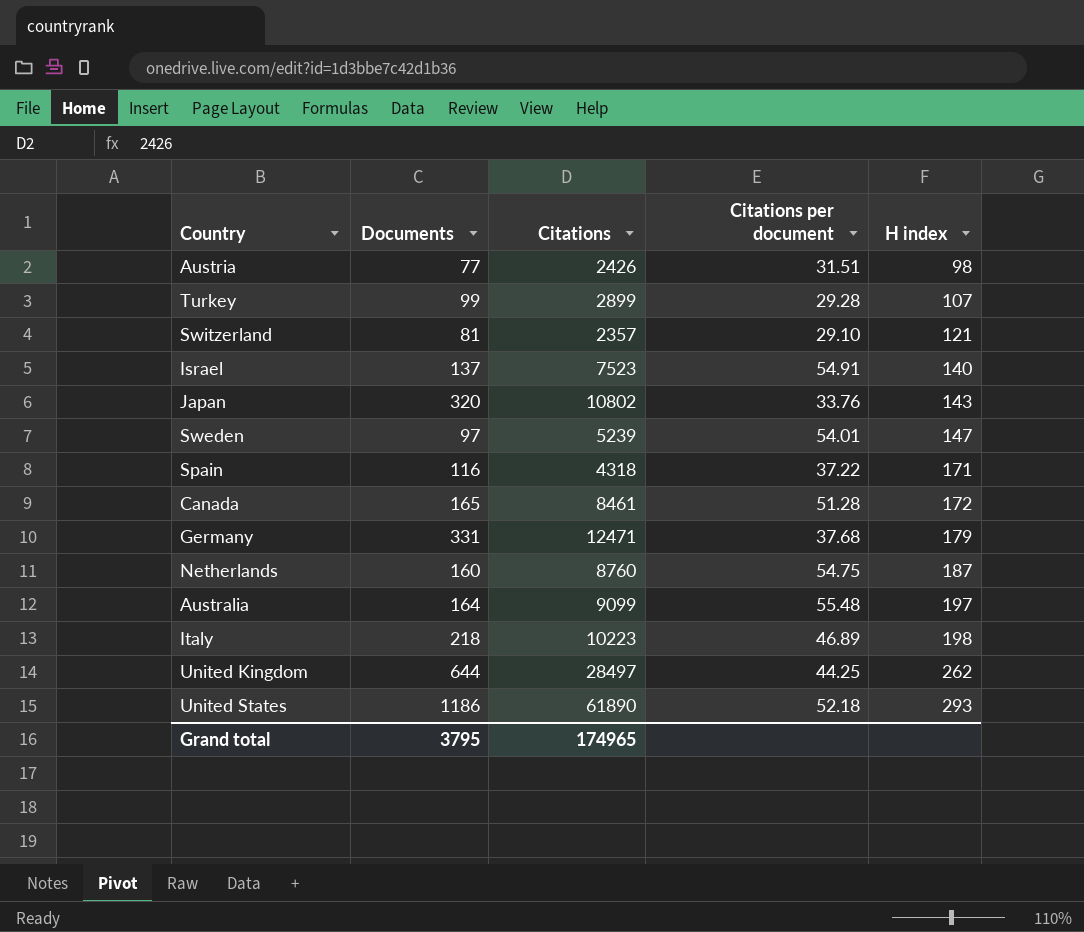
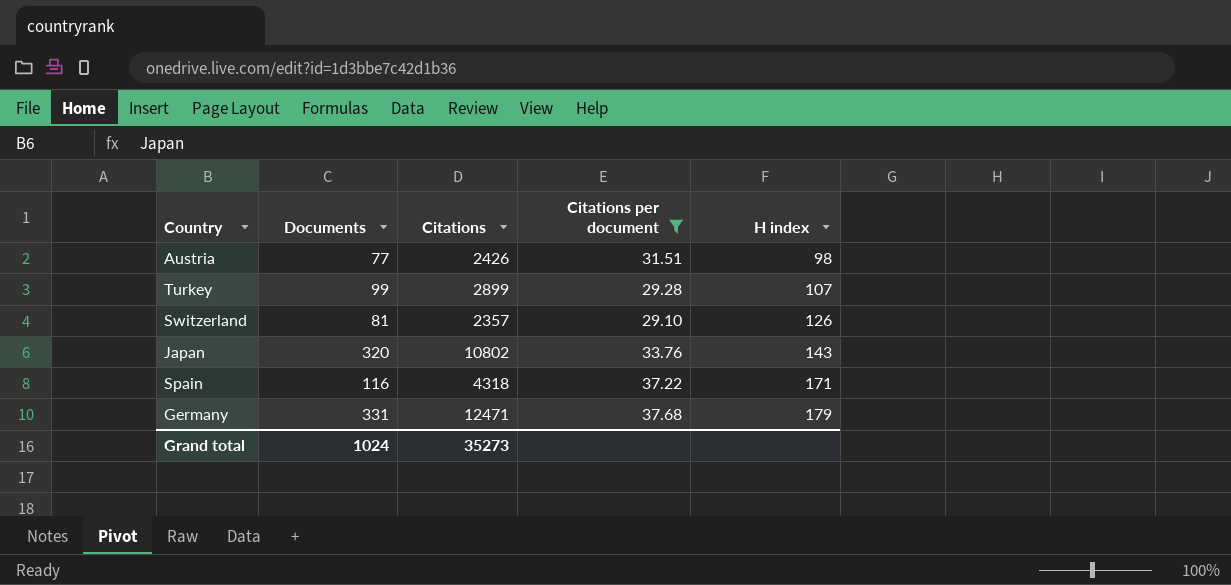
filter: none -> Citations per document <= 37.68
Switzerland | H index: 121 -> 126
Grand total | Documents: 3795 -> 1024
Grand total | Citations: 174965 -> 35273

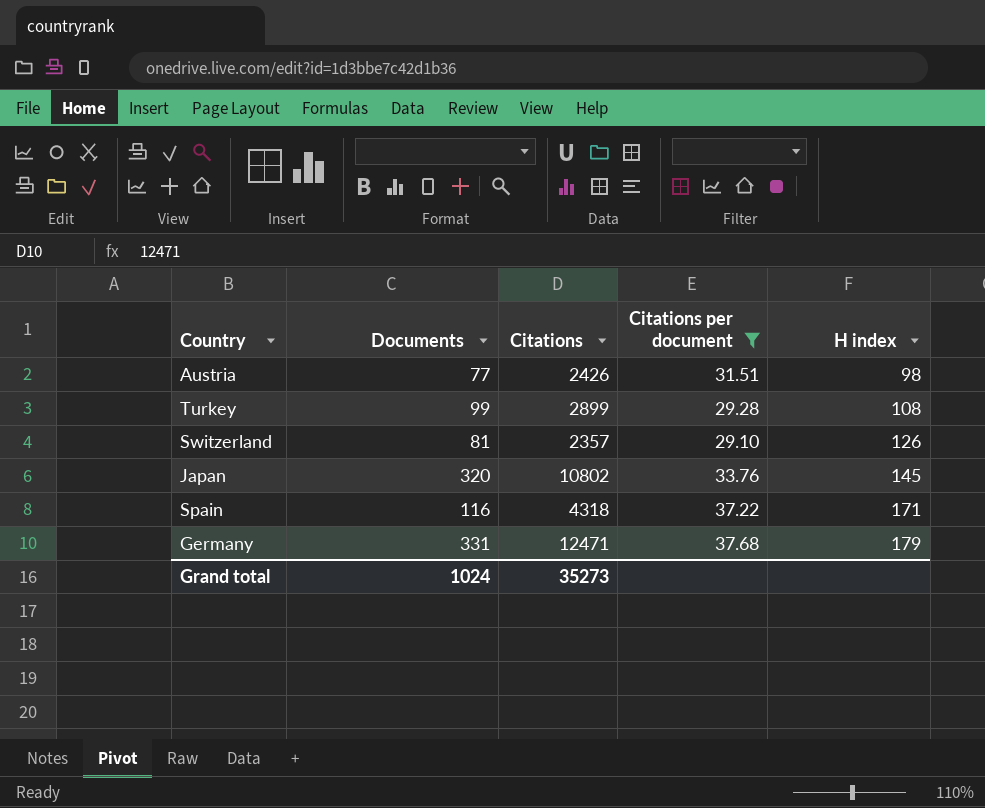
Turkey | H index: 107 -> 108
Japan | H index: 143 -> 145

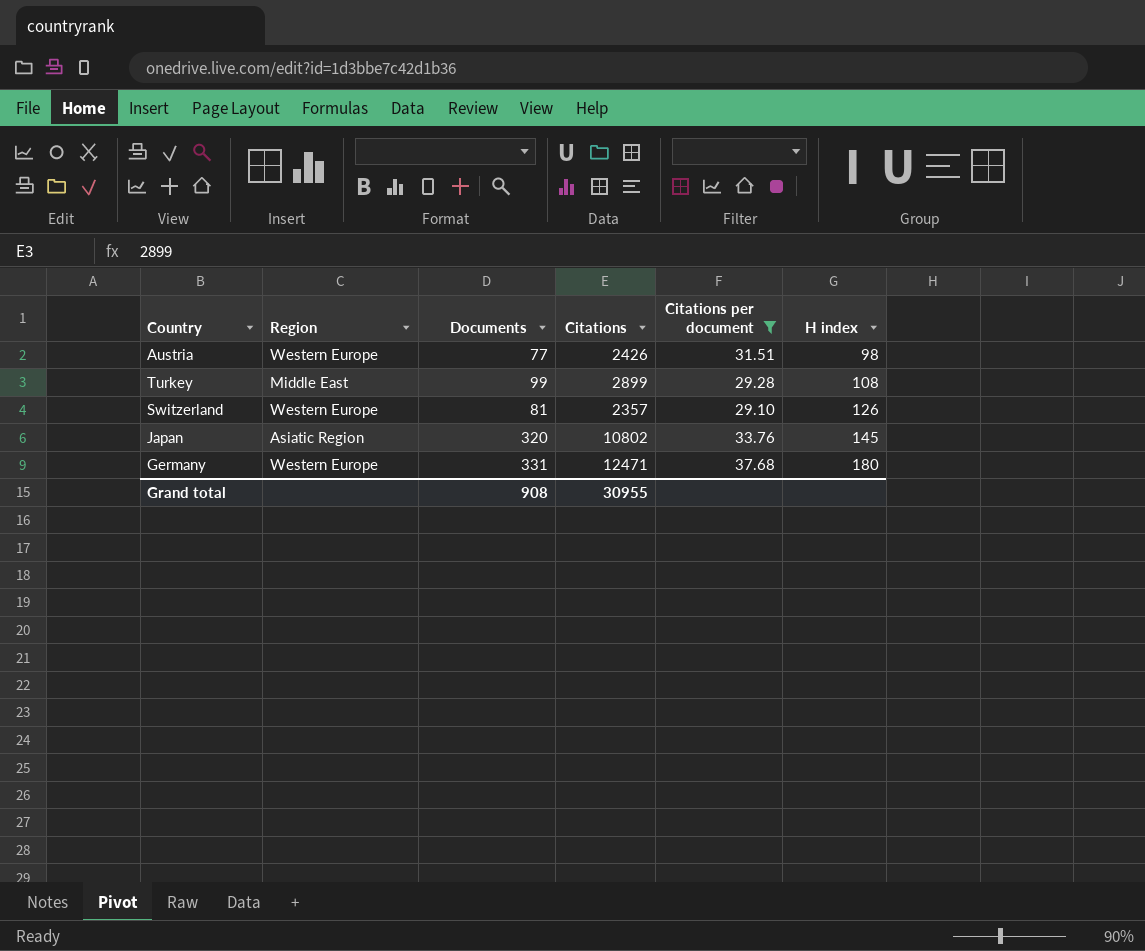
column Region | position: none -> 2
row Spain: 116 | 4318 | 37.22 | 171 -> none
Germany | H index: 179 -> 180
Grand total | Documents: 1024 -> 908
Grand total | Citations: 35273 -> 30955

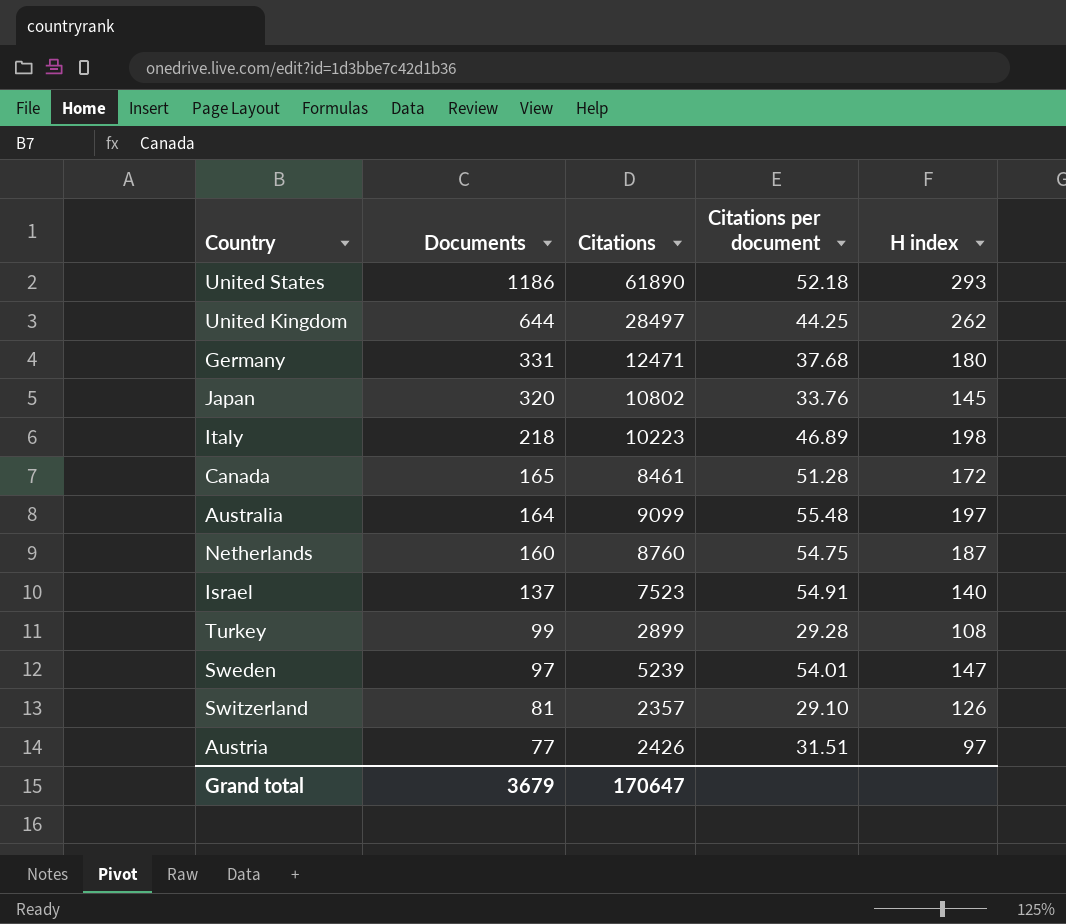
filter: Citations per document <= 37.68 -> none
row order: H index ascending -> Documents descending
column Region | position: 2 -> none
Austria | H index: 98 -> 97
Grand total | Documents: 908 -> 3679
Grand total | Citations: 30955 -> 170647

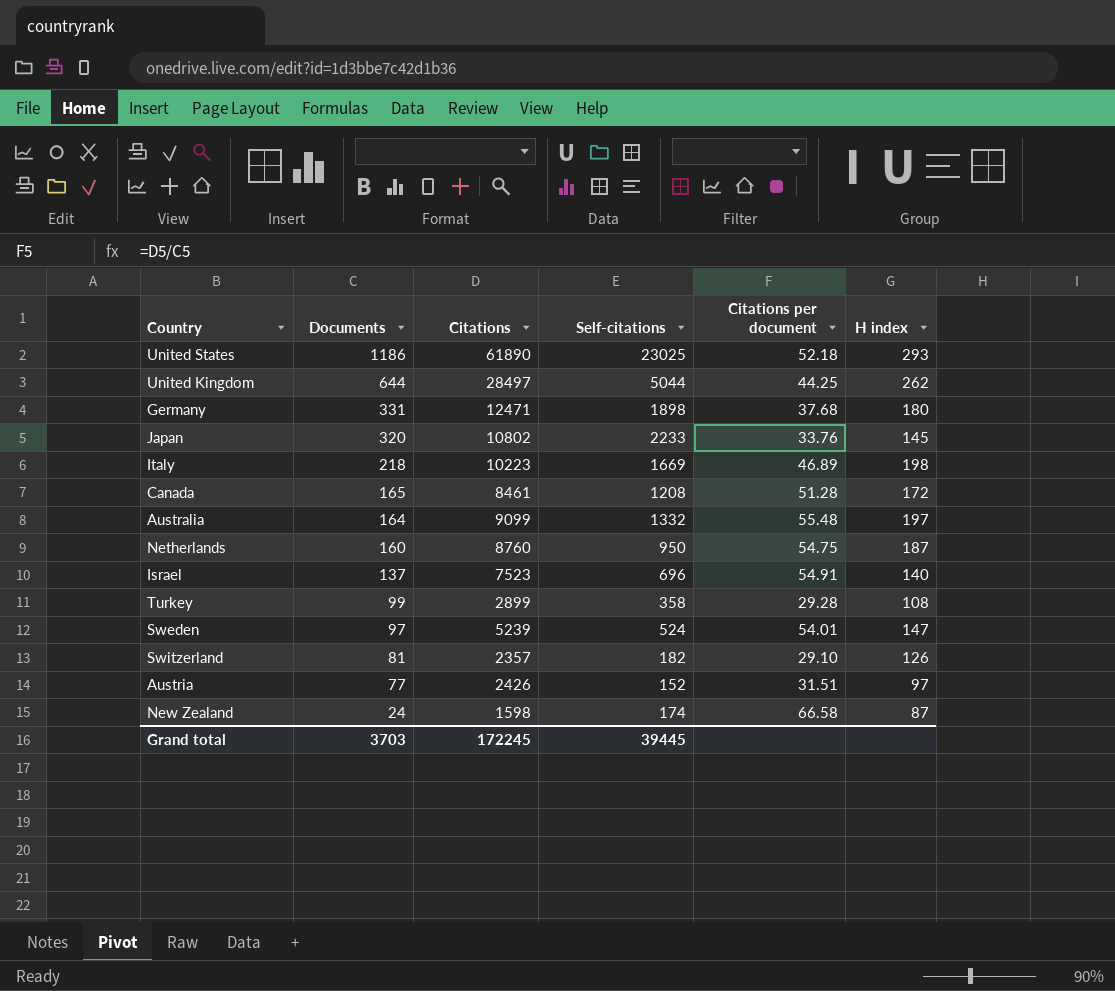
column Self-citations | position: none -> 4
row New Zealand: none -> 24 | 1598 | 174 | 66.58 | 87
Grand total | Documents: 3679 -> 3703
Grand total | Citations: 170647 -> 172245

